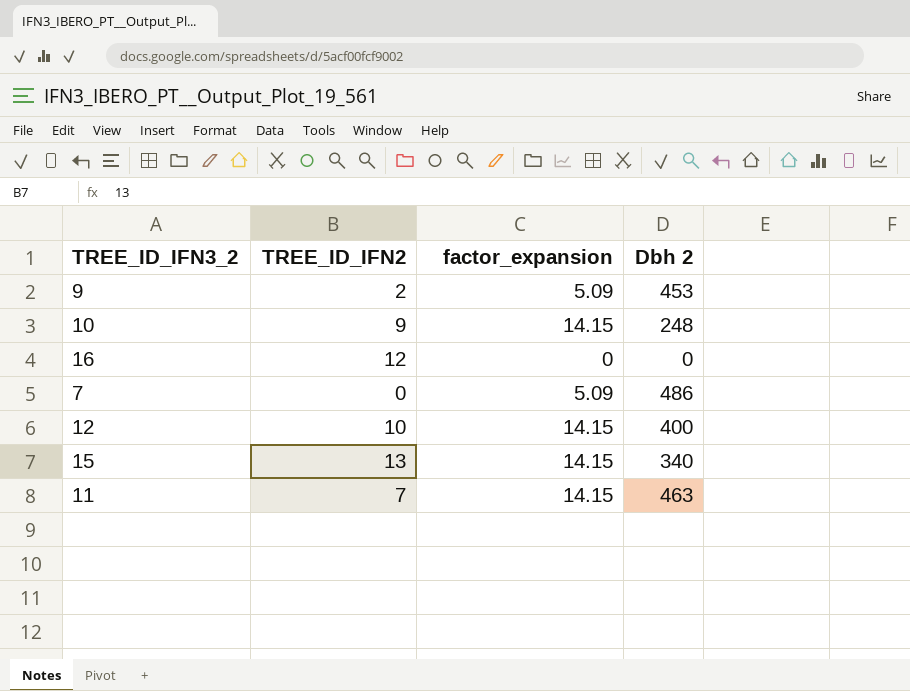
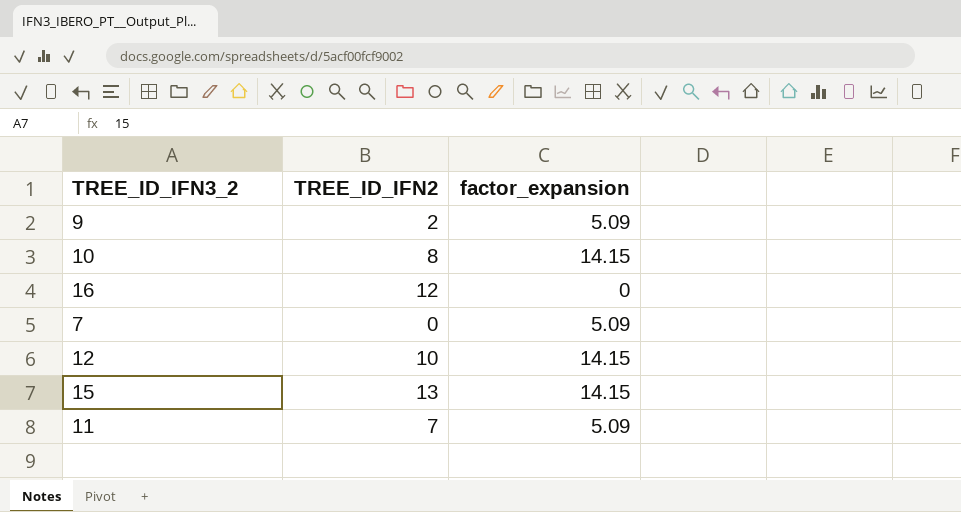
column Dbh 2 | position: 4 -> none
10 | TREE_ID_IFN2: 9 -> 8
11 | factor_expansion: 14.15 -> 5.09

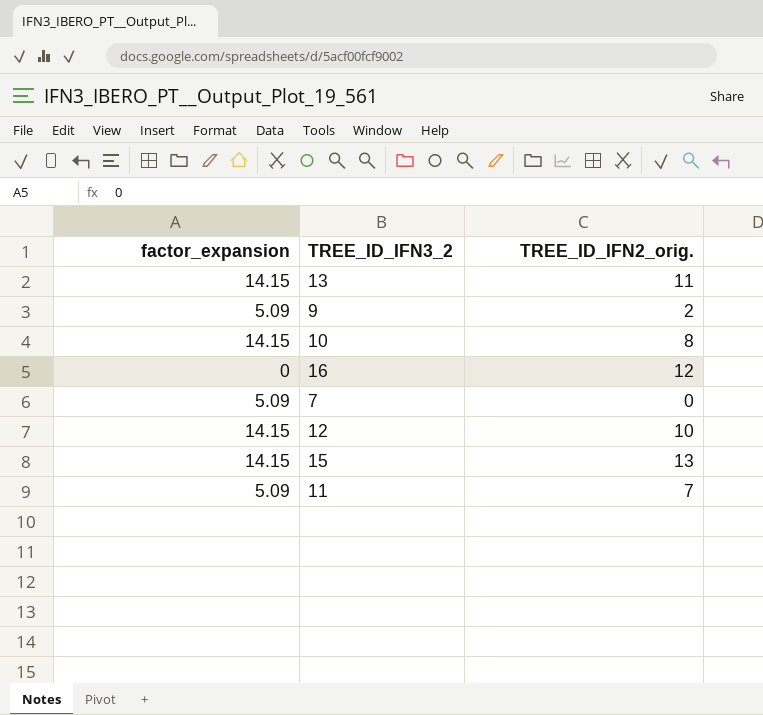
column factor_expansion | position: 3 -> 1
column name: TREE_ID_IFN2 -> TREE_ID_IFN2_orig.
row 13: none -> 14.15 | 11

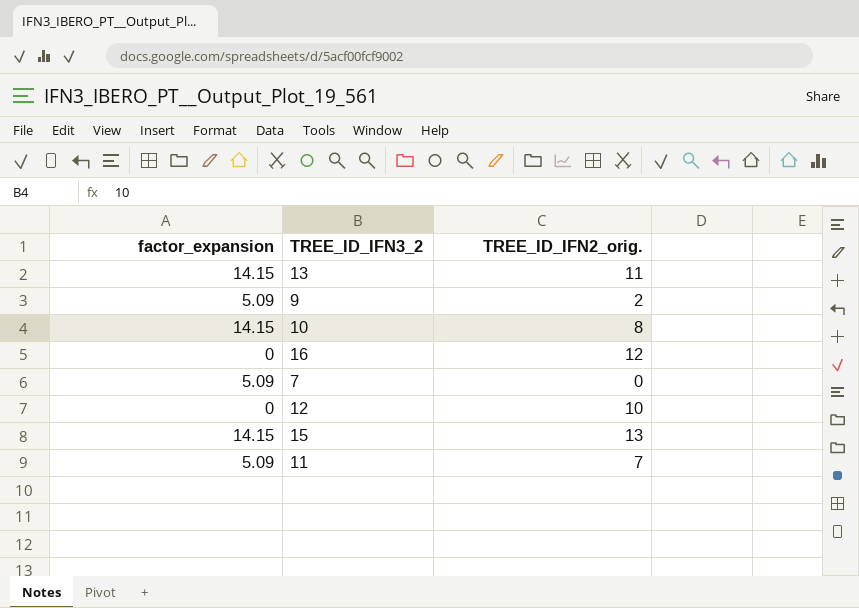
12 | factor_expansion: 14.15 -> 0

